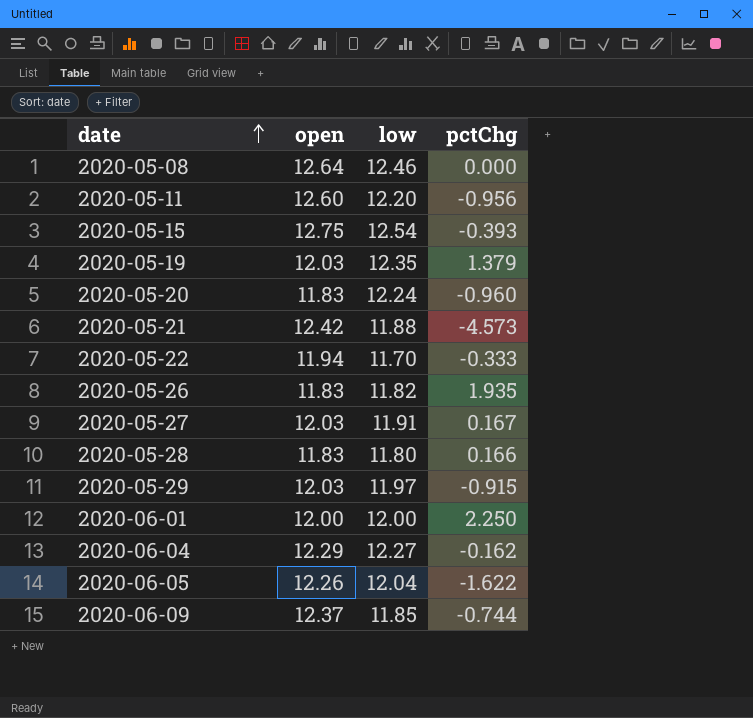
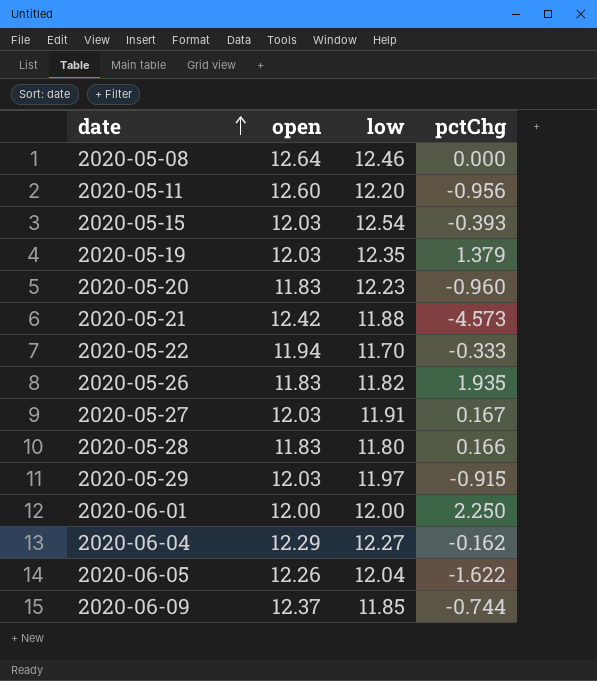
2020-05-15 | open: 12.75 -> 12.03
2020-05-20 | low: 12.24 -> 12.23

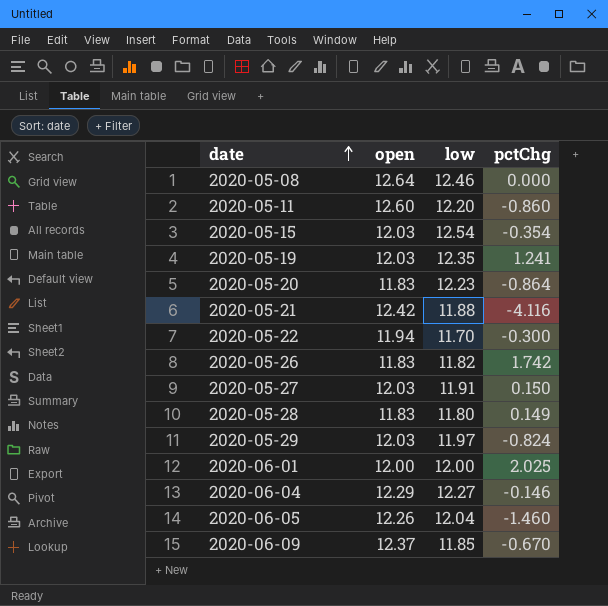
2020-05-11 | pctChg: -0.956 -> -0.860
2020-05-15 | pctChg: -0.393 -> -0.354
2020-05-19 | pctChg: 1.379 -> 1.241
2020-05-20 | pctChg: -0.960 -> -0.864
2020-05-21 | pctChg: -4.573 -> -4.116
2020-05-22 | pctChg: -0.333 -> -0.300
2020-05-26 | pctChg: 1.935 -> 1.742
2020-05-27 | pctChg: 0.167 -> 0.150
2020-05-28 | pctChg: 0.166 -> 0.149
2020-05-29 | pctChg: -0.915 -> -0.824
2020-06-01 | pctChg: 2.250 -> 2.025
2020-06-04 | pctChg: -0.162 -> -0.146
2020-06-05 | pctChg: -1.622 -> -1.460
2020-06-09 | pctChg: -0.744 -> -0.670

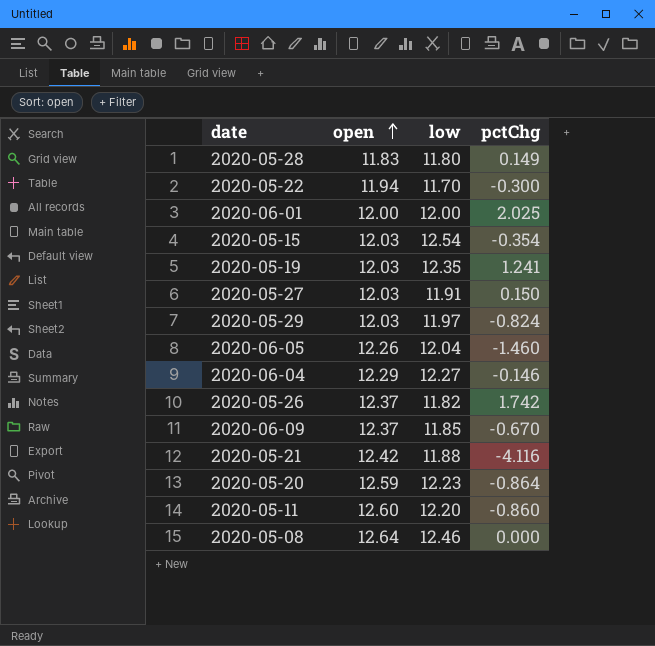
row order: date ascending -> open ascending
2020-05-26 | open: 11.83 -> 12.37
2020-05-20 | open: 11.83 -> 12.59

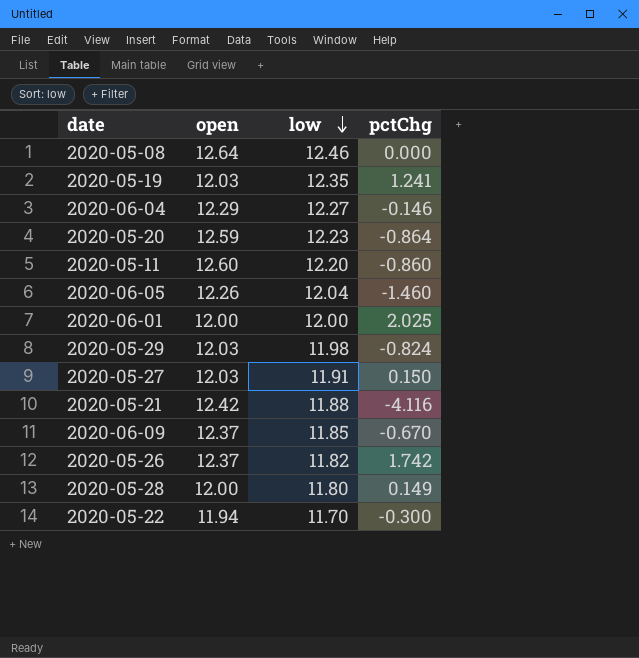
row order: open ascending -> low descending
row 2020-05-15: 12.03 | 12.54 | -0.354 -> none
2020-05-29 | low: 11.97 -> 11.98
2020-05-28 | open: 11.83 -> 12.00

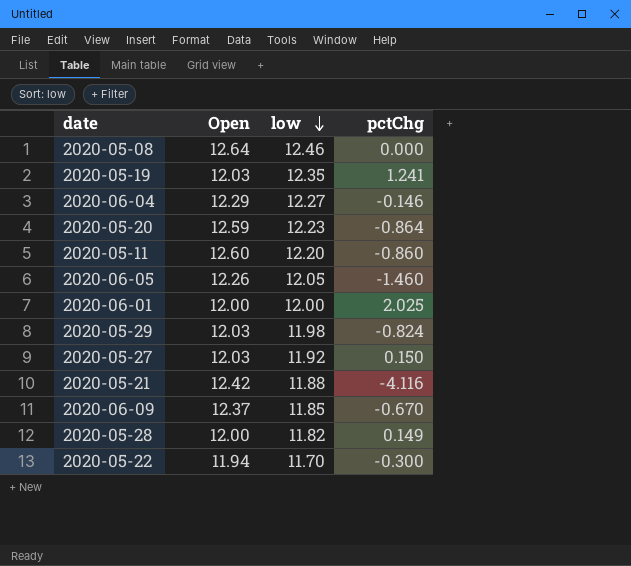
column name: open -> Open
row 2020-05-26: 12.37 | 11.82 | 1.742 -> none
2020-06-05 | low: 12.04 -> 12.05
2020-05-27 | low: 11.91 -> 11.92
2020-05-28 | low: 11.80 -> 11.82

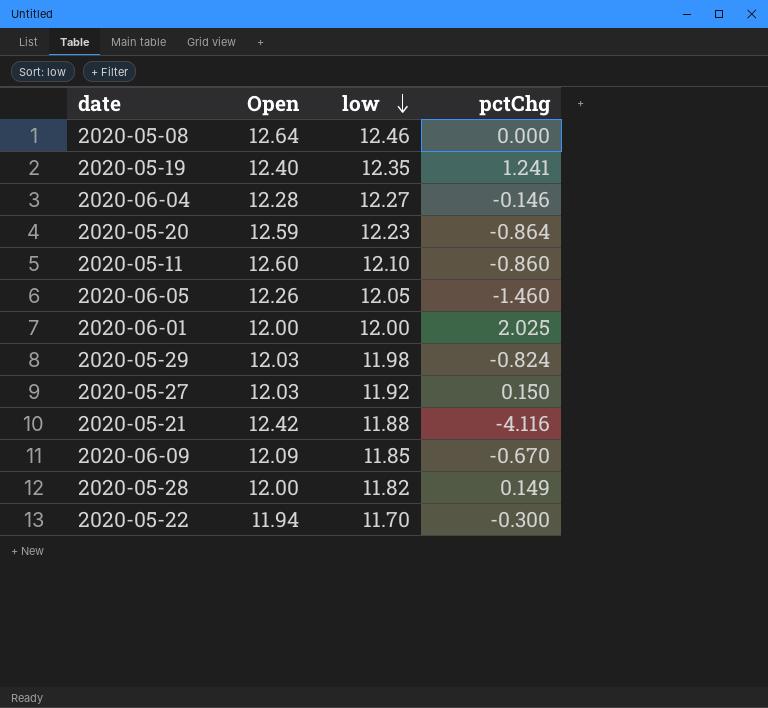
2020-05-19 | Open: 12.03 -> 12.40
2020-06-04 | Open: 12.29 -> 12.28
2020-05-11 | low: 12.20 -> 12.10
2020-06-09 | Open: 12.37 -> 12.09

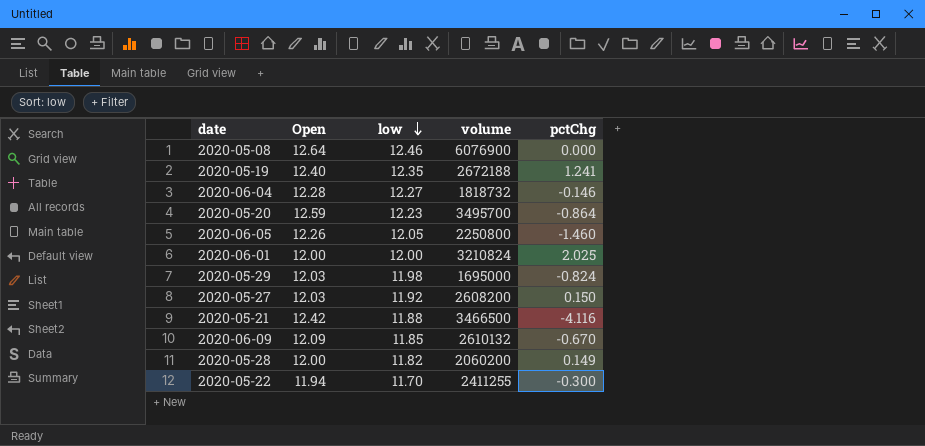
column volume | position: none -> 4
row 2020-05-11: 12.60 | 12.10 | -0.860 -> none

